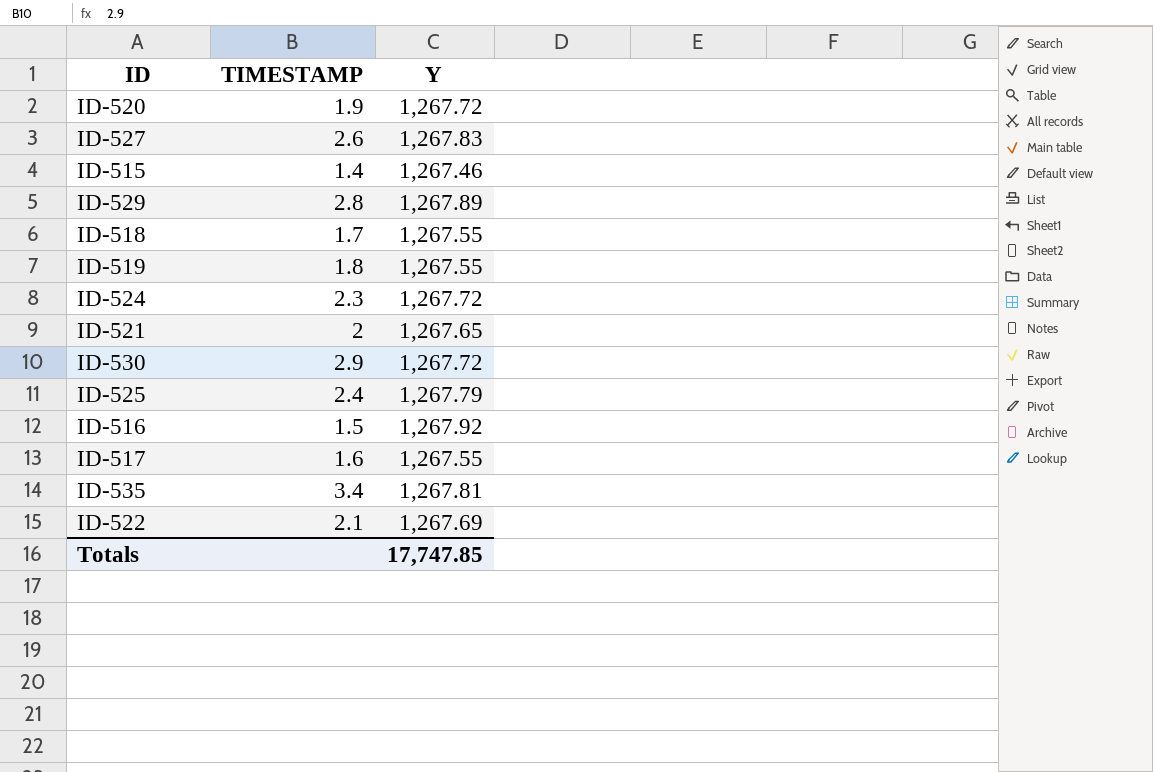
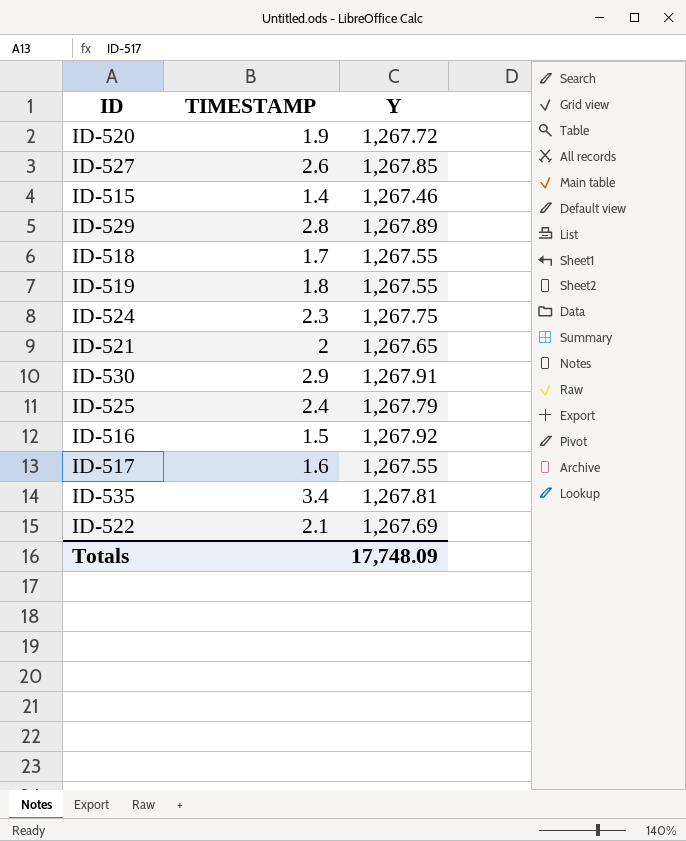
ID-527 | Y: 1,267.83 -> 1,267.85
ID-524 | Y: 1,267.72 -> 1,267.75
ID-530 | Y: 1,267.72 -> 1,267.91
Totals | Y: 17,747.85 -> 17,748.09

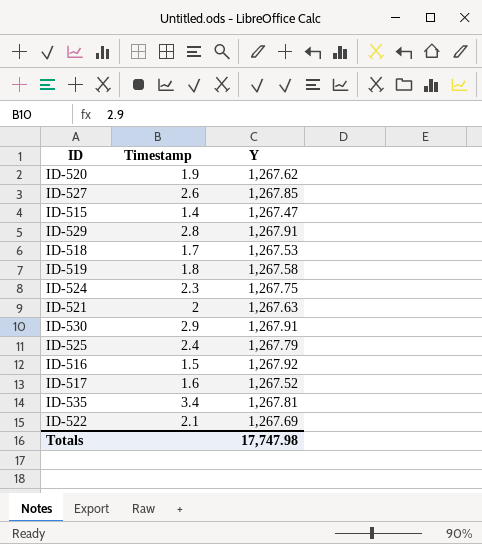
column name: TIMESTAMP -> Timestamp
ID-520 | Y: 1,267.72 -> 1,267.62
ID-515 | Y: 1,267.46 -> 1,267.47
ID-529 | Y: 1,267.89 -> 1,267.91
ID-518 | Y: 1,267.55 -> 1,267.53
ID-519 | Y: 1,267.55 -> 1,267.58
ID-521 | Y: 1,267.65 -> 1,267.63
ID-517 | Y: 1,267.55 -> 1,267.52
Totals | Y: 17,748.09 -> 17,747.98

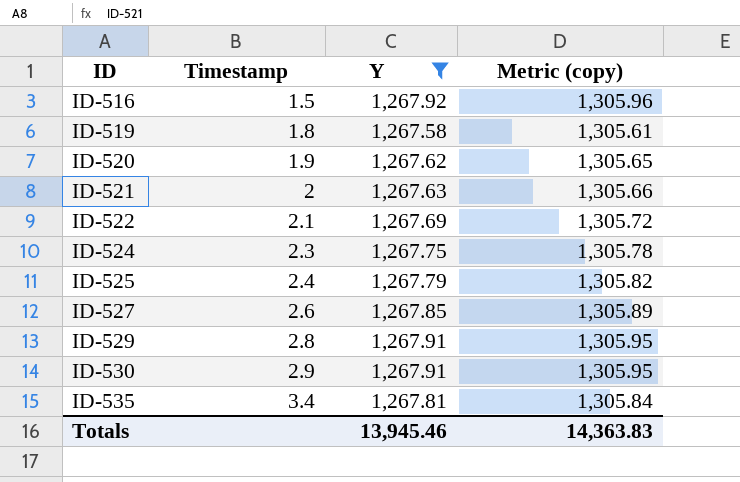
filter: none -> Y >= 1,267.58
row order: none -> ID ascending
column Metric (copy) | formula: none -> [Y] * 1.03
Totals | Y: 17,747.98 -> 13,945.46

